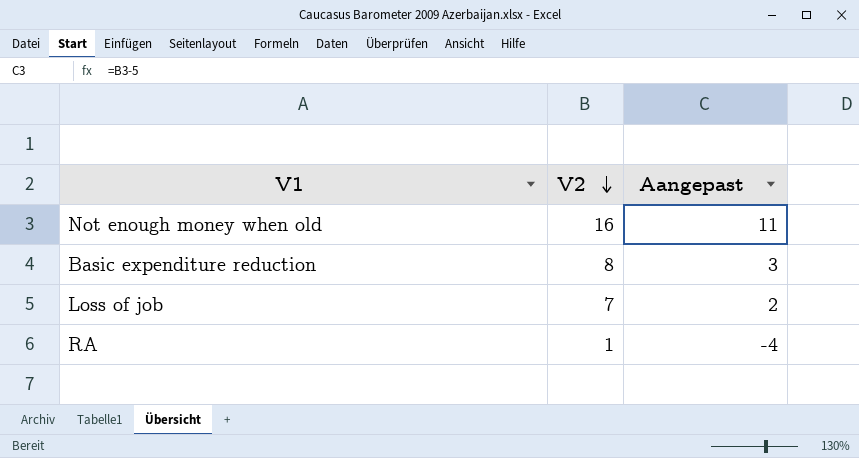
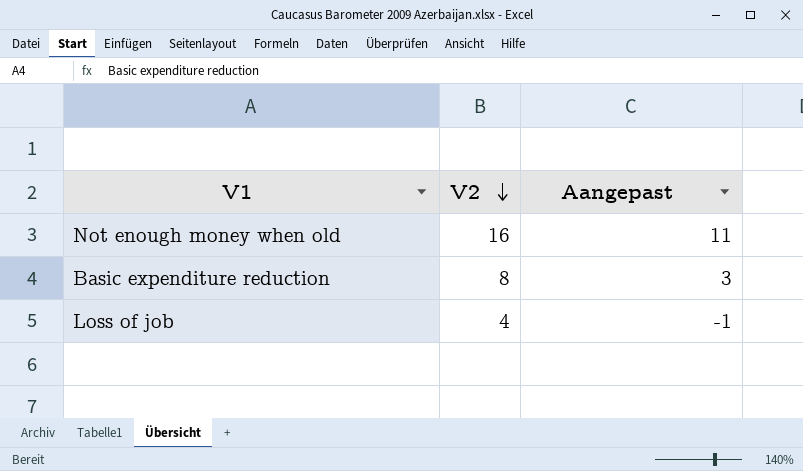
row RA: 1 | -4 -> none
Loss of job | V2: 7 -> 4
Loss of job | Aangepast: 2 -> -1

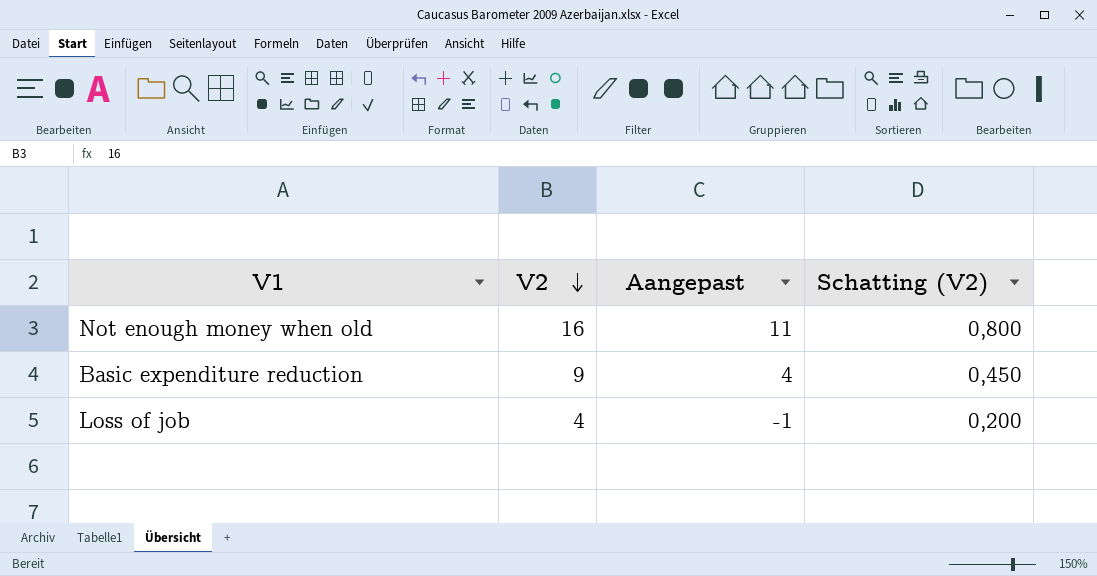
column Schatting (V2) | formula: none -> [V2] * 0,05
Basic expenditure reduction | V2: 8 -> 9
Basic expenditure reduction | Aangepast: 3 -> 4

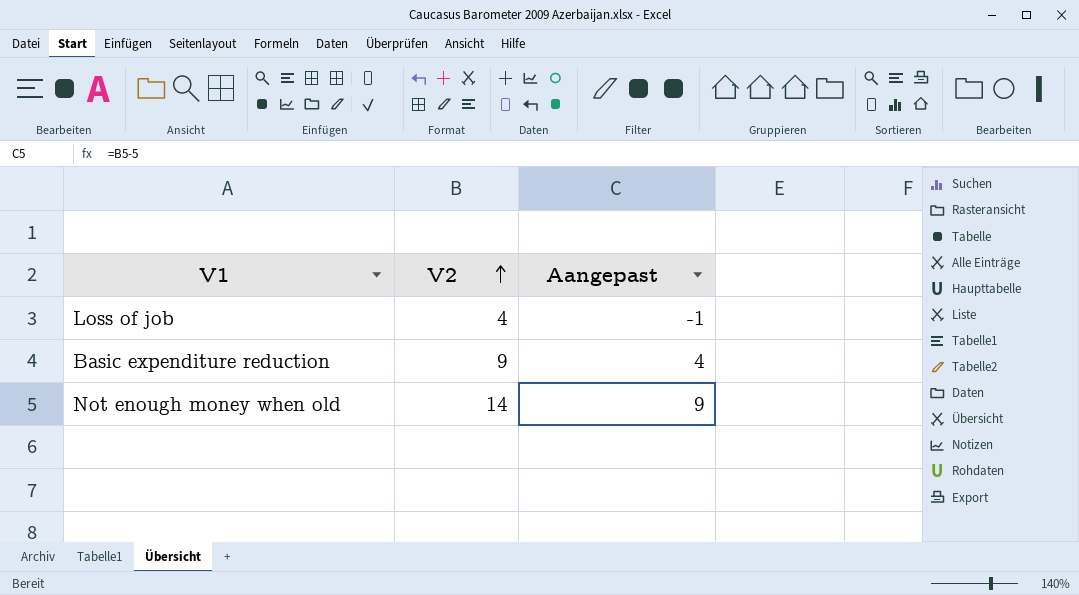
row order: V2 descending -> V2 ascending
column Schatting (V2) | formula: [V2] * 0,05 -> none
Not enough money when old | V2: 16 -> 14
Not enough money when old | Aangepast: 11 -> 9

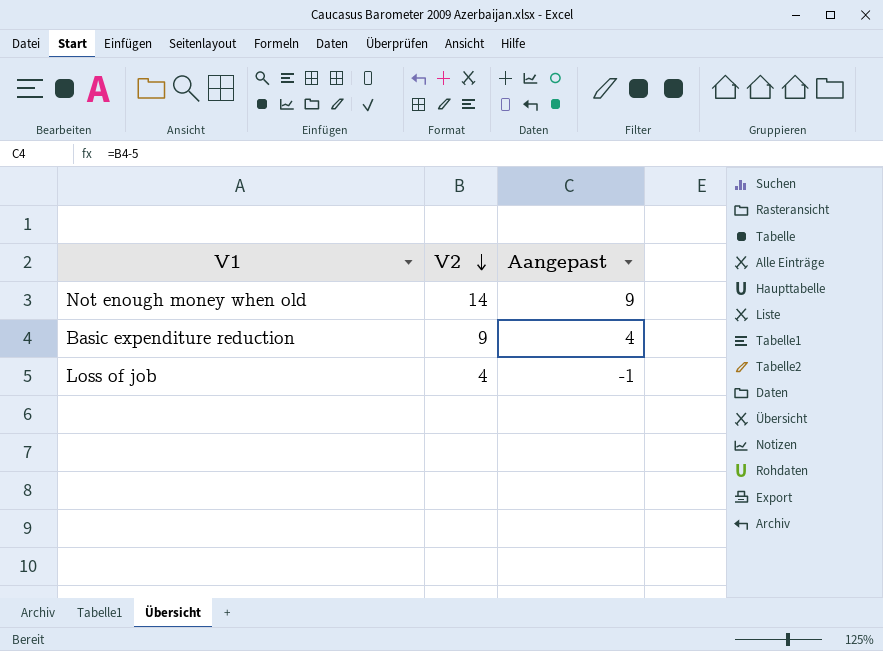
row order: V2 ascending -> V2 descending

